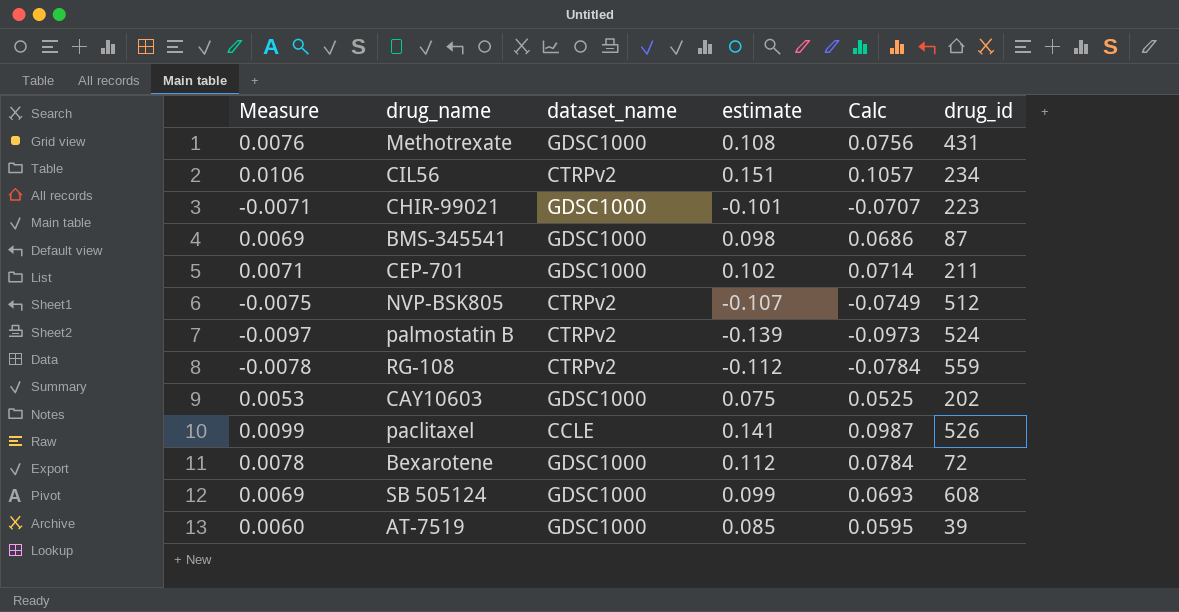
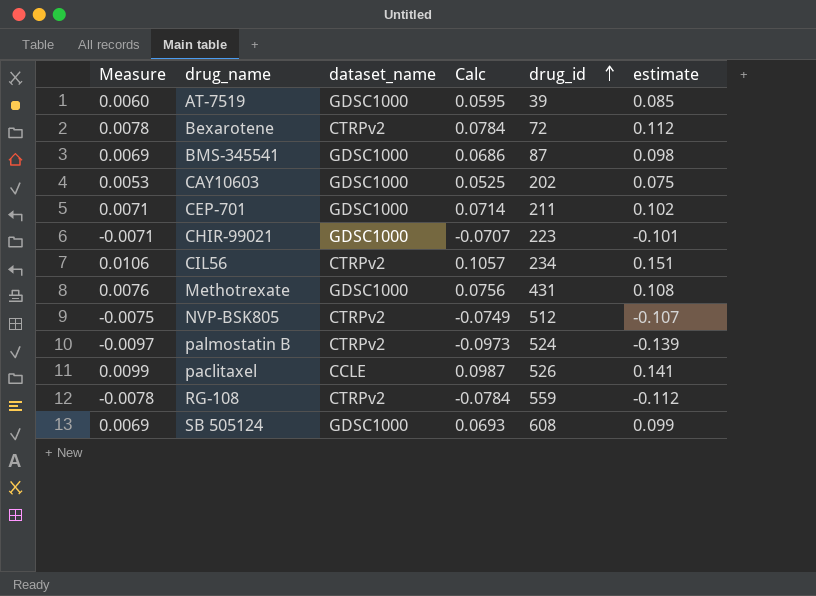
row order: none -> drug_id ascending
column estimate | position: 4 -> 6
Bexarotene | dataset_name: GDSC1000 -> CTRPv2

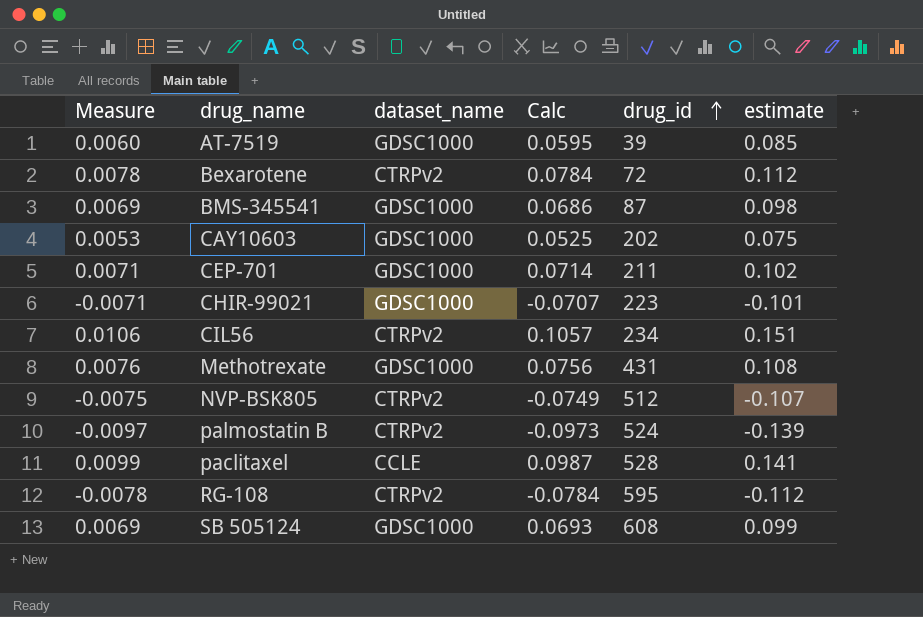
paclitaxel | drug_id: 526 -> 528
RG-108 | drug_id: 559 -> 595

